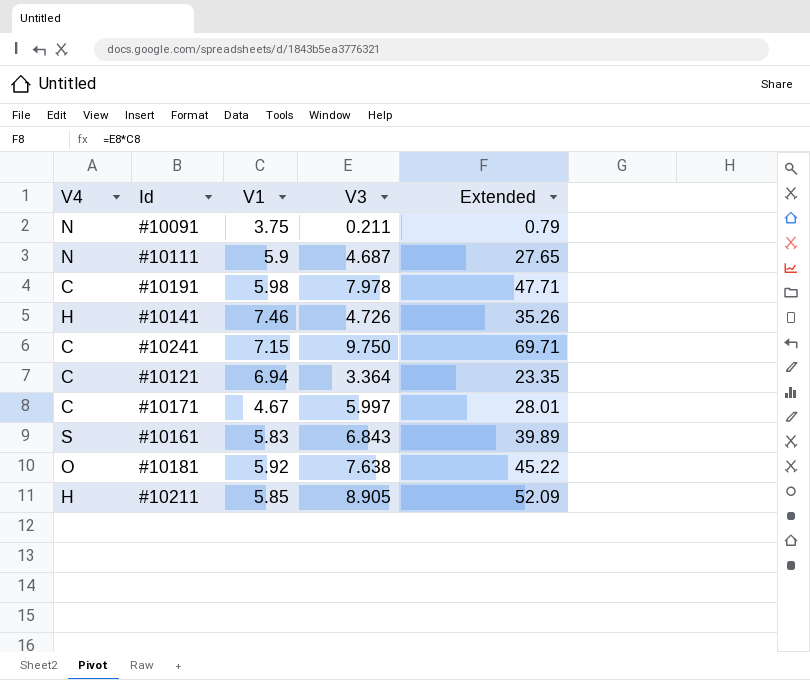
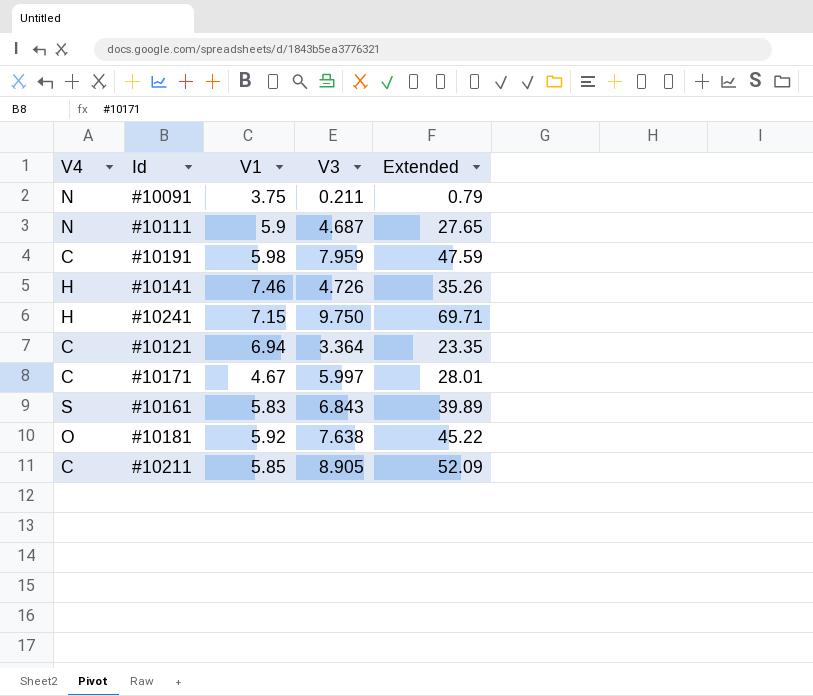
#10191 | V3: 7.978 -> 7.959
#10191 | Extended: 47.71 -> 47.59
#10241 | V4: C -> H
#10211 | V4: H -> C

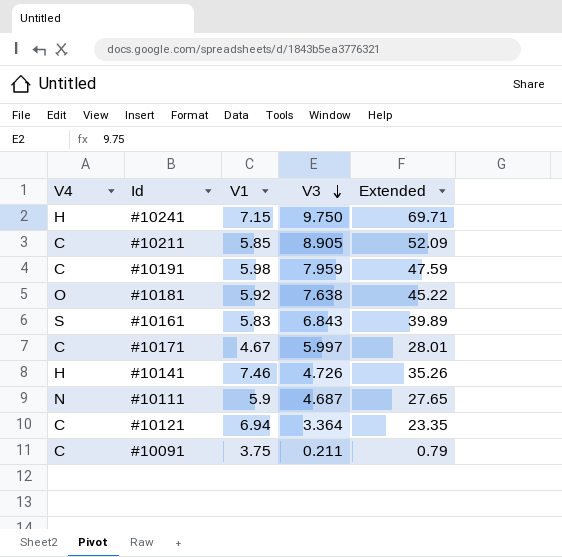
row order: none -> V3 descending
#10091 | V4: N -> C

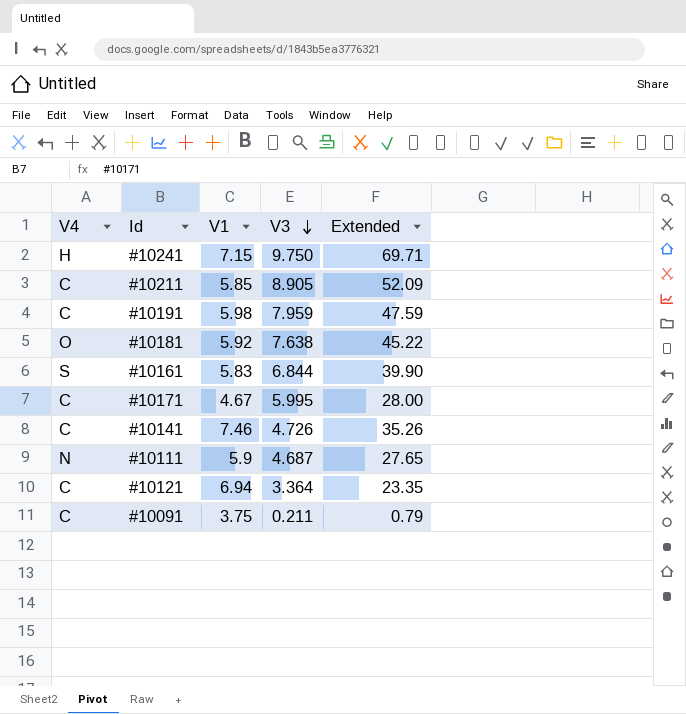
#10161 | V3: 6.843 -> 6.844
#10161 | Extended: 39.89 -> 39.90
#10171 | V3: 5.997 -> 5.995
#10171 | Extended: 28.01 -> 28.00
#10141 | V4: H -> C

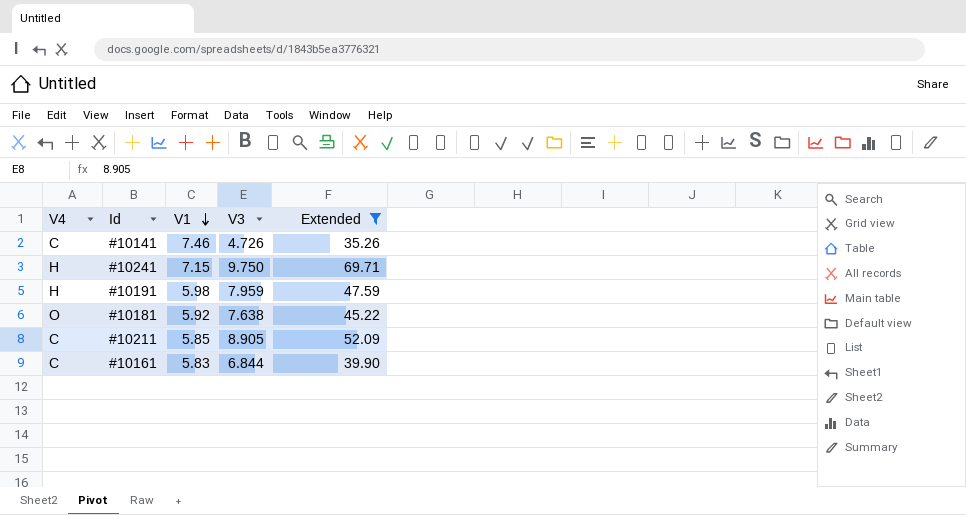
filter: none -> Extended >= 35.26
row order: V3 descending -> V1 descending
#10191 | V4: C -> H
#10161 | V4: S -> C

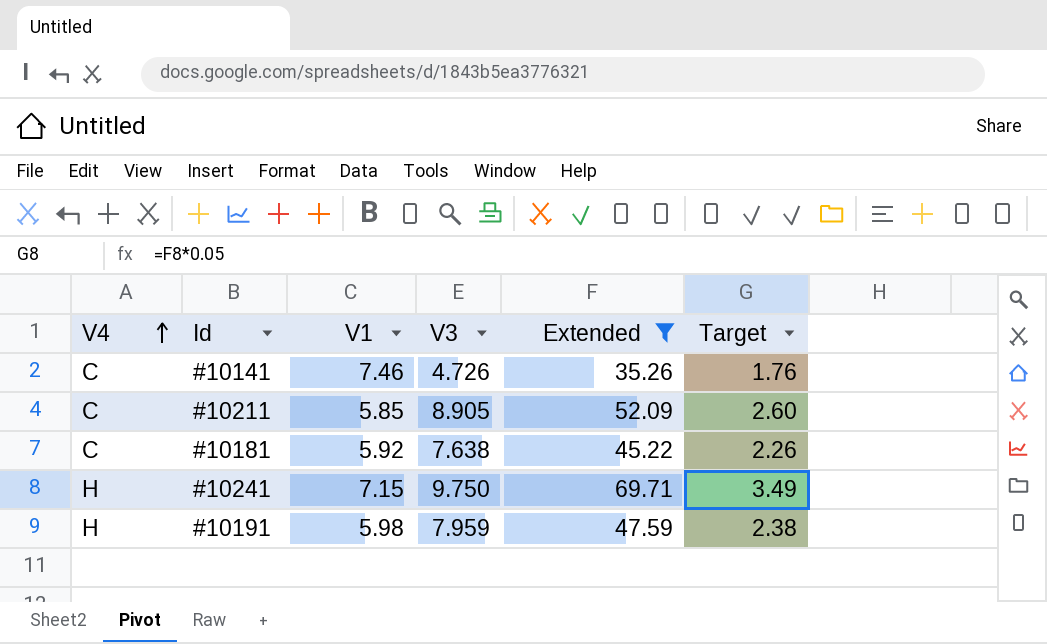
row order: V1 descending -> V4 ascending
column Target | formula: none -> [Extended] * 0.05
row #10161: C | 5.83 | 6.844 | 39.90 -> none
#10181 | V4: O -> C

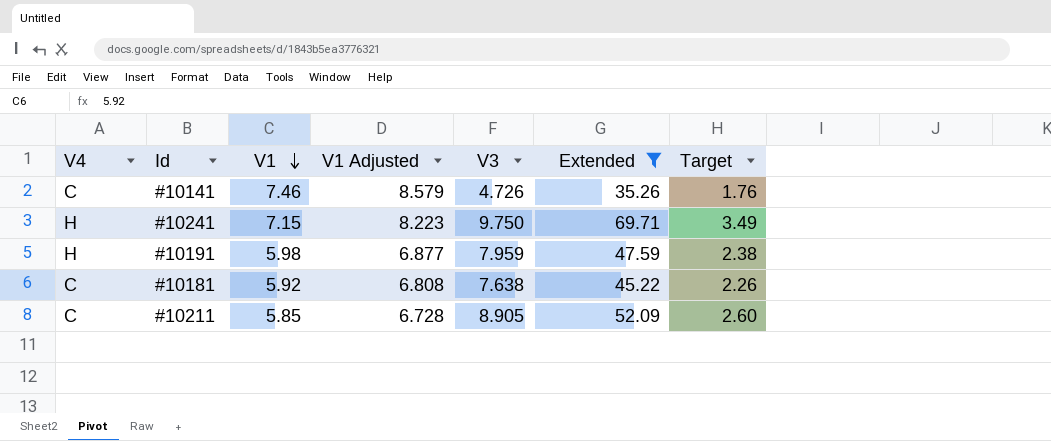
row order: V4 ascending -> V1 descending
column V1 Adjusted | formula: none -> [V1] * 1.15

